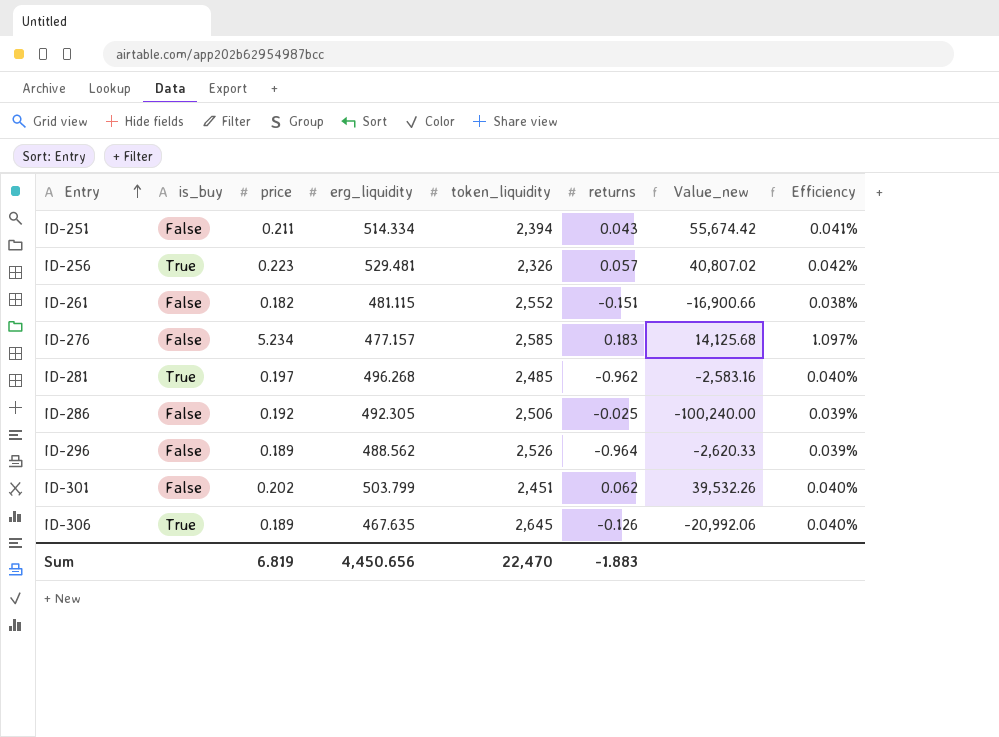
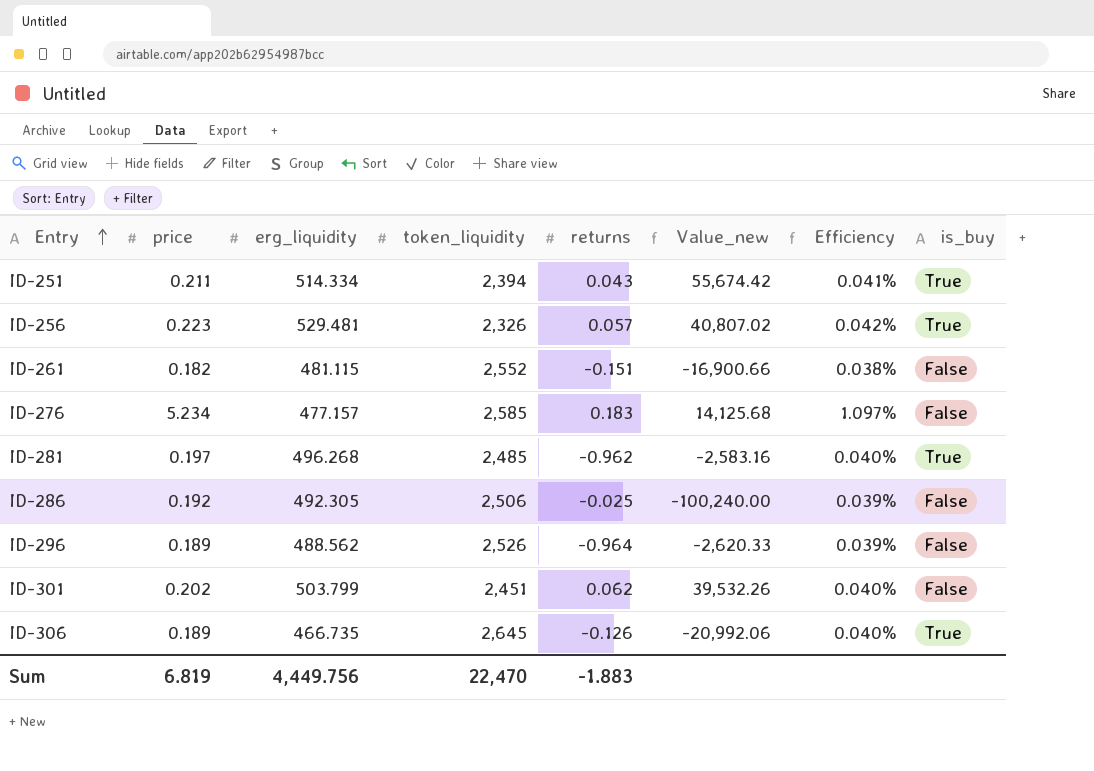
column is_buy | position: 2 -> 8
ID-251 | is_buy: False -> True
ID-306 | erg_liquidity: 467.635 -> 466.735
Sum | erg_liquidity: 4,450.656 -> 4,449.756

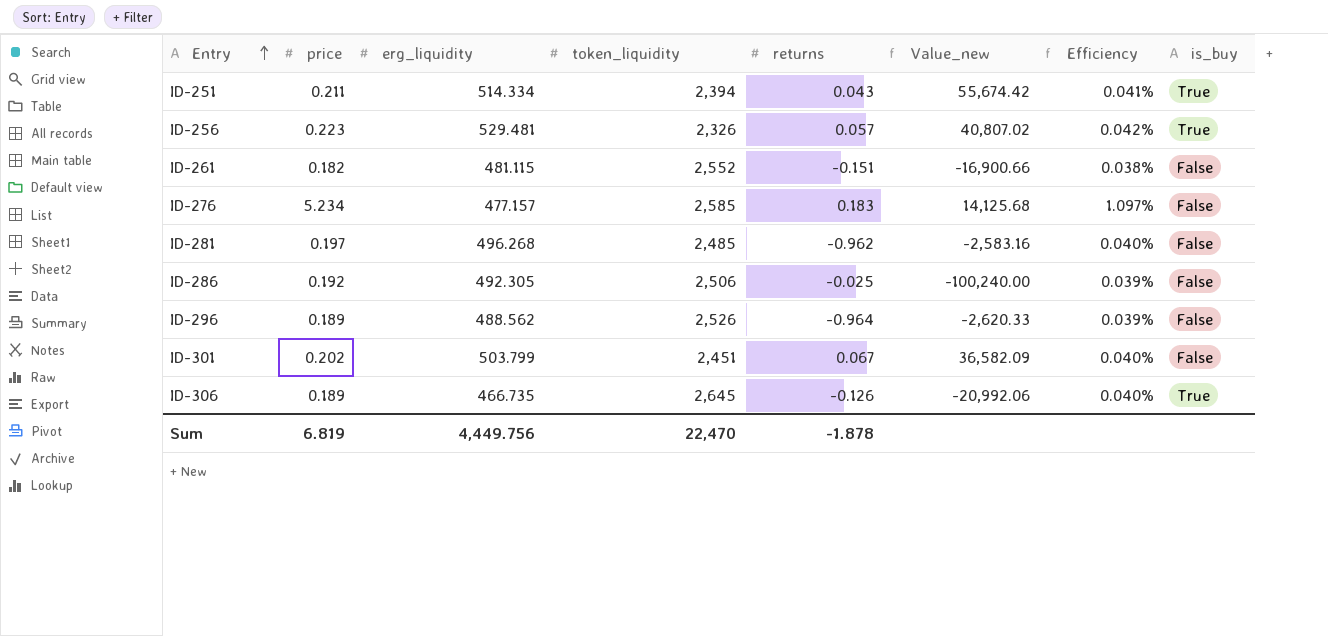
ID-281 | is_buy: True -> False
ID-301 | returns: 0.062 -> 0.067
ID-301 | Value_new: 39,532.26 -> 36,582.09
Sum | returns: -1.883 -> -1.878

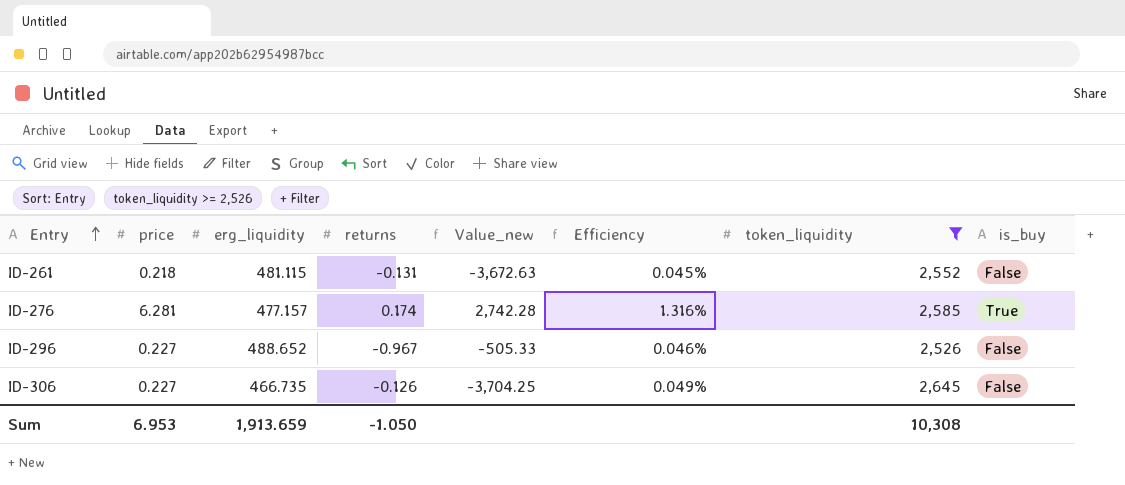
filter: none -> token_liquidity >= 2,526
column Value_new | formula: [token_liquidity] / [returns] -> [erg_liquidity] / [returns]
column token_liquidity | position: 4 -> 7
ID-261 | price: 0.182 -> 0.218
ID-261 | returns: -0.151 -> -0.131
ID-261 | Efficiency: 0.038% -> 0.045%
ID-276 | price: 5.234 -> 6.281
ID-276 | returns: 0.183 -> 0.174
ID-276 | Efficiency: 1.097% -> 1.316%
ID-276 | is_buy: False -> True
ID-296 | price: 0.189 -> 0.227
ID-296 | erg_liquidity: 488.562 -> 488.652
ID-296 | returns: -0.964 -> -0.967
ID-296 | Efficiency: 0.039% -> 0.046%
ID-306 | price: 0.189 -> 0.227
ID-306 | Efficiency: 0.040% -> 0.049%
ID-306 | is_buy: True -> False
Sum | price: 6.819 -> 6.953
Sum | erg_liquidity: 4,449.756 -> 1,913.659
Sum | returns: -1.878 -> -1.050
Sum | token_liquidity: 22,470 -> 10,308

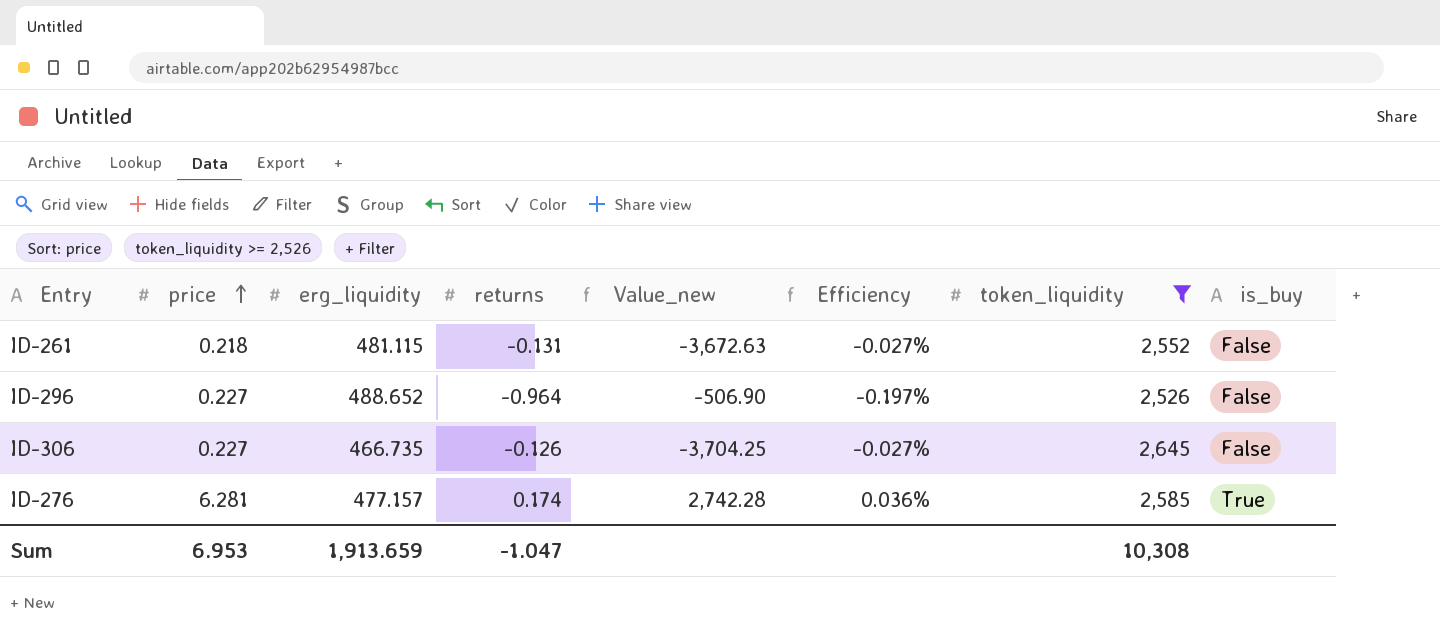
row order: Entry ascending -> price ascending
column Efficiency | formula: [price] / [erg_liquidity] -> [returns] / [erg_liquidity]
ID-296 | returns: -0.967 -> -0.964
ID-296 | Value_new: -505.33 -> -506.90
Sum | returns: -1.050 -> -1.047

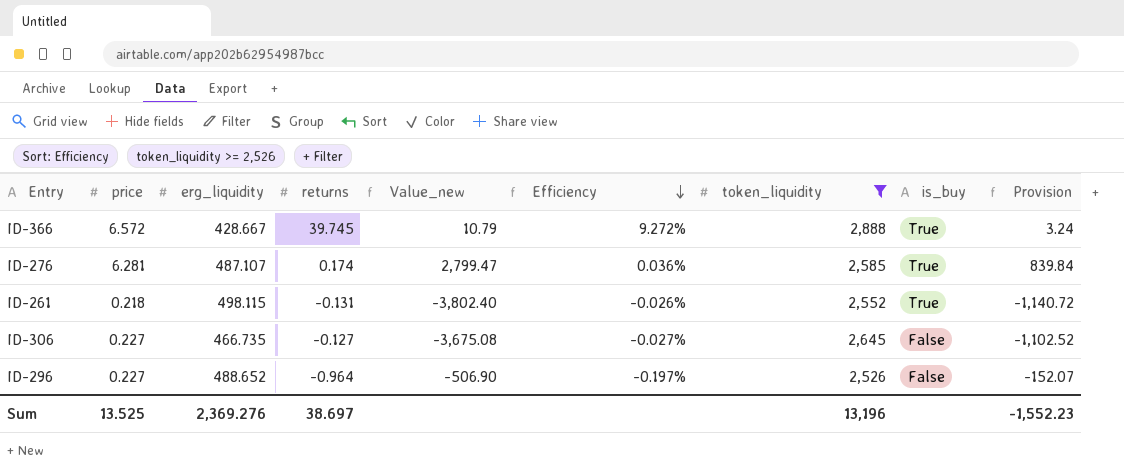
row order: price ascending -> Efficiency descending
column Provision | formula: none -> [Value_new] * 0.3
row ID-366: none -> 6.572 | 428.667 | 39.745 | 10.79 | 9.272% | 2,888 | True | 3.24
ID-276 | erg_liquidity: 477.157 -> 487.107
ID-276 | Value_new: 2,742.28 -> 2,799.47
ID-261 | erg_liquidity: 481.115 -> 498.115
ID-261 | Value_new: -3,672.63 -> -3,802.40
ID-261 | Efficiency: -0.027% -> -0.026%
ID-261 | is_buy: False -> True
ID-306 | returns: -0.126 -> -0.127
ID-306 | Value_new: -3,704.25 -> -3,675.08
Sum | price: 6.953 -> 13.525
Sum | erg_liquidity: 1,913.659 -> 2,369.276
Sum | returns: -1.047 -> 38.697
Sum | token_liquidity: 10,308 -> 13,196

